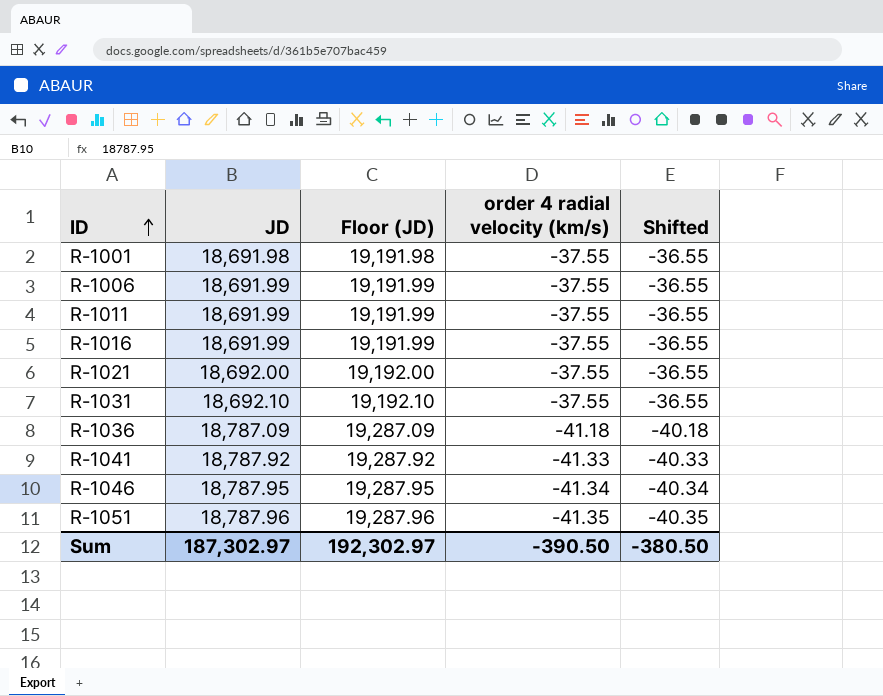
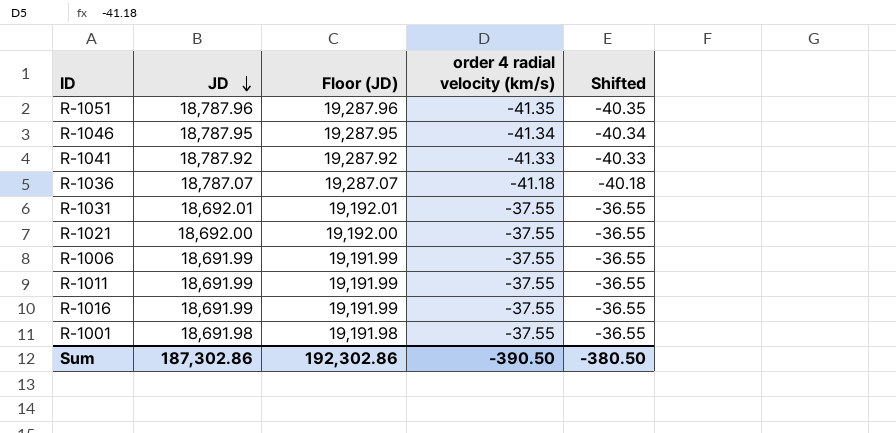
row order: ID ascending -> JD descending
R-1036 | JD: 18,787.09 -> 18,787.07
R-1036 | Floor (JD): 19,287.09 -> 19,287.07
R-1031 | JD: 18,692.10 -> 18,692.01
R-1031 | Floor (JD): 19,192.10 -> 19,192.01
Sum | JD: 187,302.97 -> 187,302.86
Sum | Floor (JD): 192,302.97 -> 192,302.86

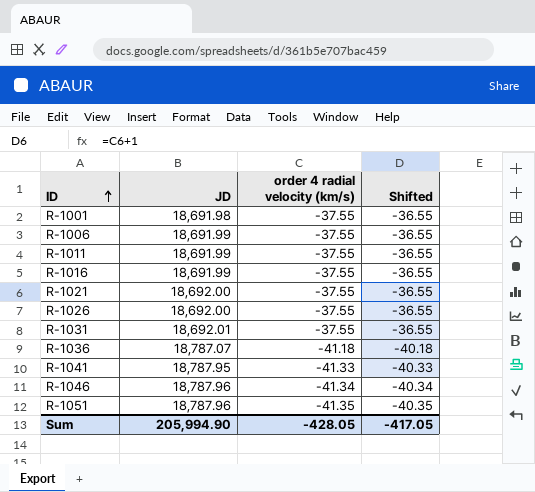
row order: JD descending -> ID ascending
column Floor (JD) | formula: [JD] + 500 -> none
row R-1026: none -> 18,692.00 | -37.55 | -36.55
R-1041 | JD: 18,787.92 -> 18,787.95
R-1046 | JD: 18,787.95 -> 18,787.96
Sum | JD: 187,302.86 -> 205,994.90
Sum | order 4 radial velocity (km/s): -390.50 -> -428.05
Sum | Shifted: -380.50 -> -417.05

